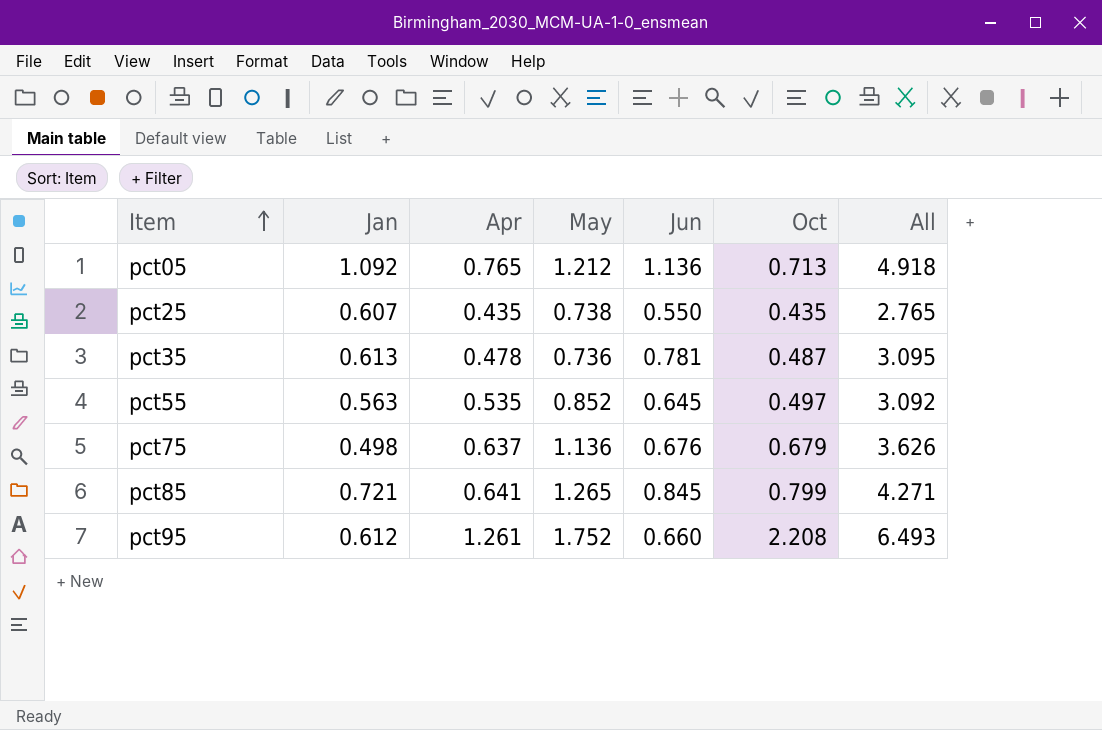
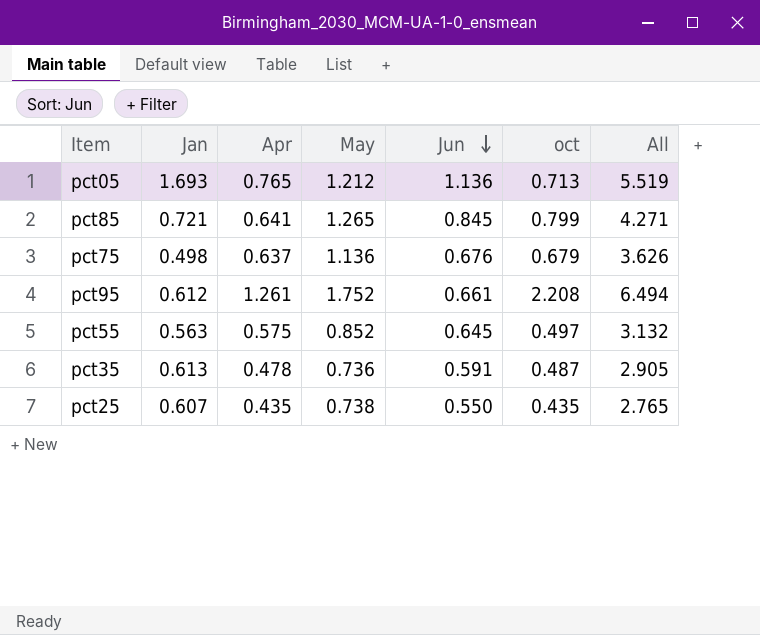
row order: Item ascending -> Jun descending
column name: Oct -> oct
pct05 | Jan: 1.092 -> 1.693
pct05 | All: 4.918 -> 5.519
pct95 | Jun: 0.660 -> 0.661
pct95 | All: 6.493 -> 6.494
pct55 | Apr: 0.535 -> 0.575
pct55 | All: 3.092 -> 3.132
pct35 | Jun: 0.781 -> 0.591
pct35 | All: 3.095 -> 2.905

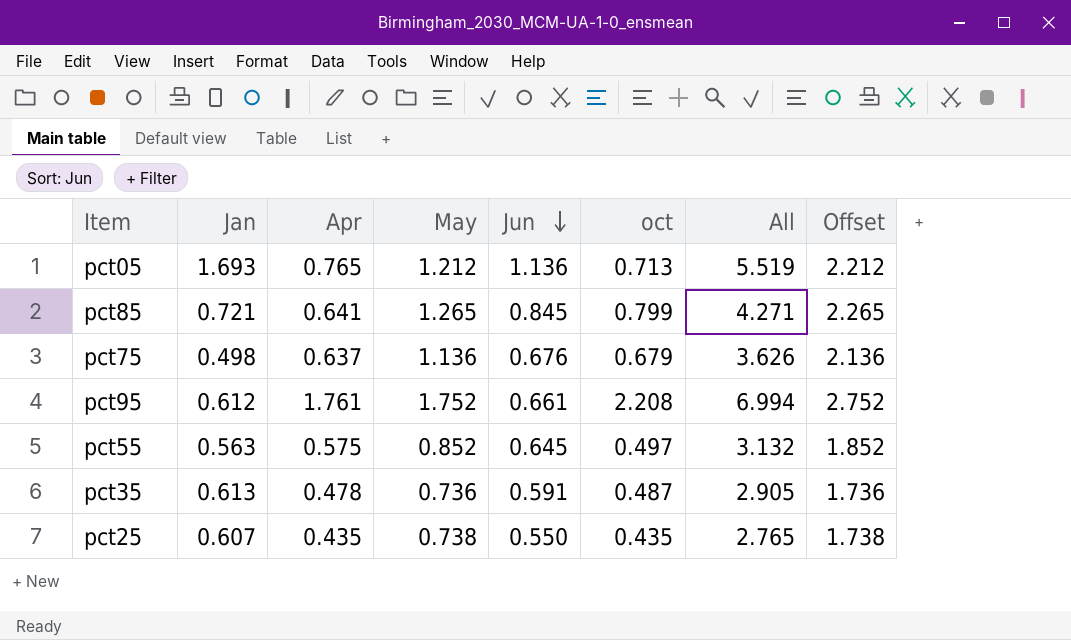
column Offset | formula: none -> [May] + 1
pct95 | Apr: 1.261 -> 1.761
pct95 | All: 6.494 -> 6.994

